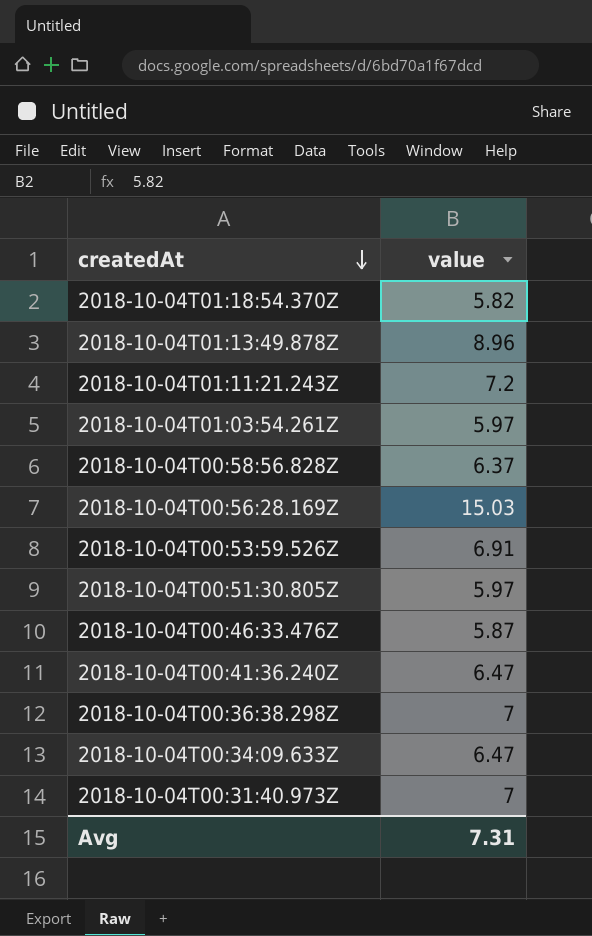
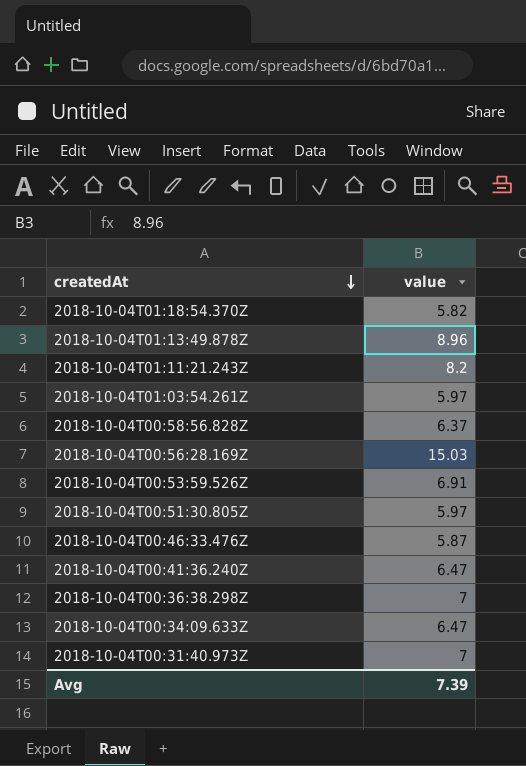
2018-10-04T01:11:21.243Z | value: 7.2 -> 8.2
Avg | value: 7.31 -> 7.39

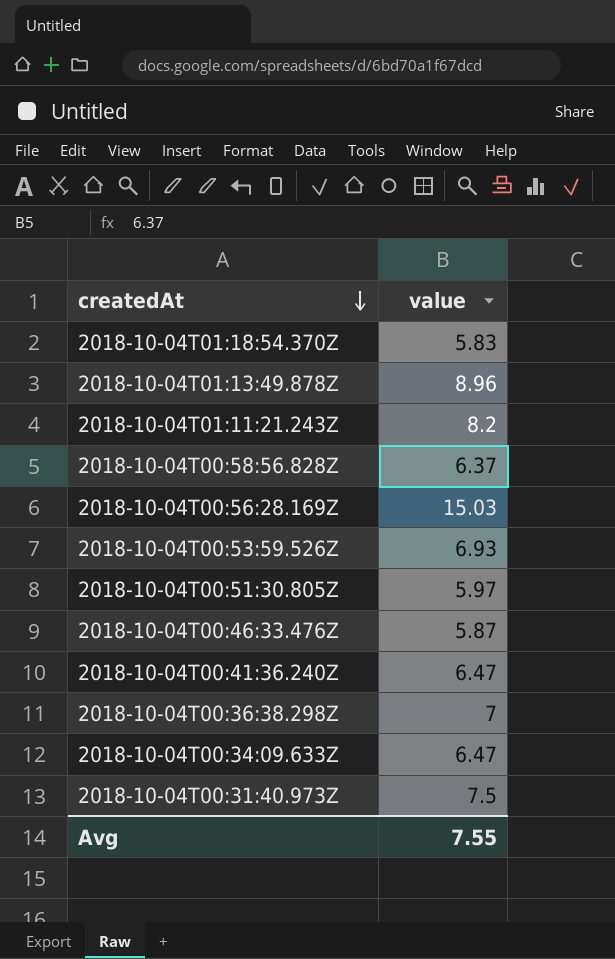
row 2018-10-04T01:03:54.261Z: 5.97 -> none
2018-10-04T01:18:54.370Z | value: 5.82 -> 5.83
2018-10-04T00:53:59.526Z | value: 6.91 -> 6.93
2018-10-04T00:31:40.973Z | value: 7 -> 7.5
Avg | value: 7.39 -> 7.55

